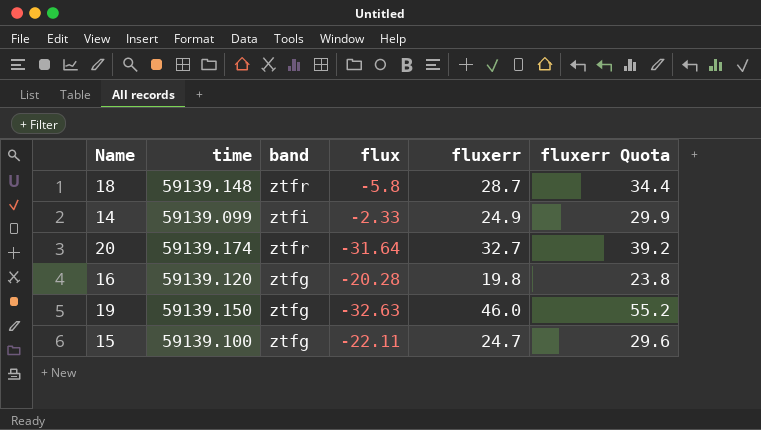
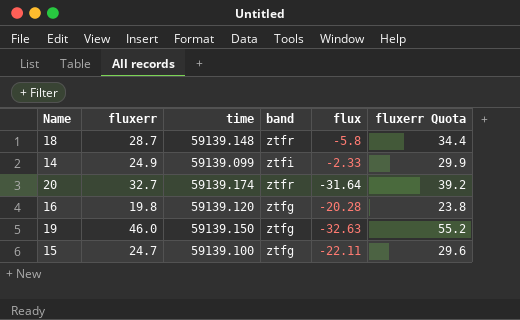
column fluxerr | position: 5 -> 2

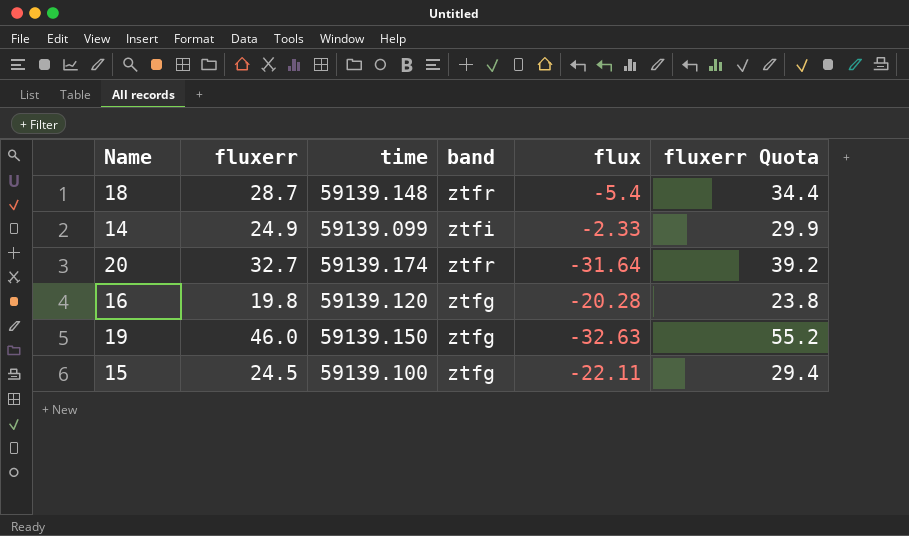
18 | flux: -5.8 -> -5.4
15 | fluxerr: 24.7 -> 24.5
15 | fluxerr Quota: 29.6 -> 29.4

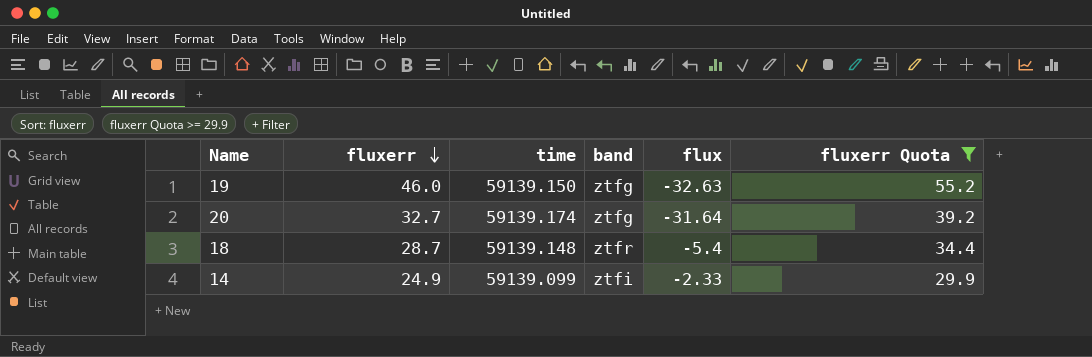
filter: none -> fluxerr Quota >= 29.9
row order: none -> fluxerr descending
20 | band: ztfr -> ztfg

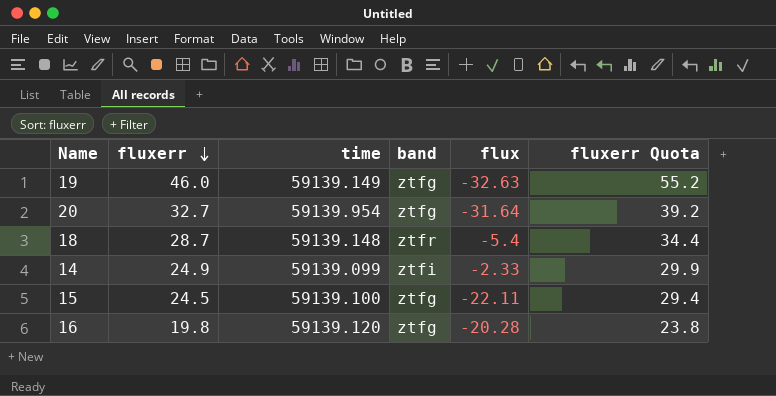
filter: fluxerr Quota >= 29.9 -> none
19 | time: 59139.150 -> 59139.149
20 | time: 59139.174 -> 59139.954

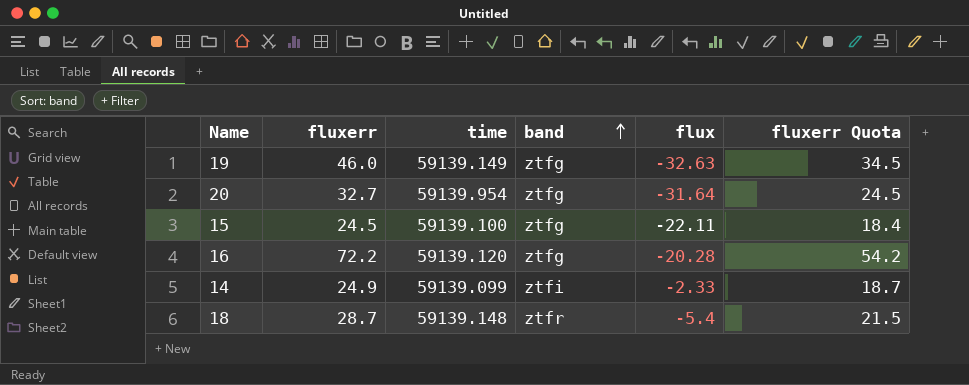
row order: fluxerr descending -> band ascending
column fluxerr Quota | formula: [fluxerr] * 1.2 -> [fluxerr] * 0.75
16 | fluxerr: 19.8 -> 72.2

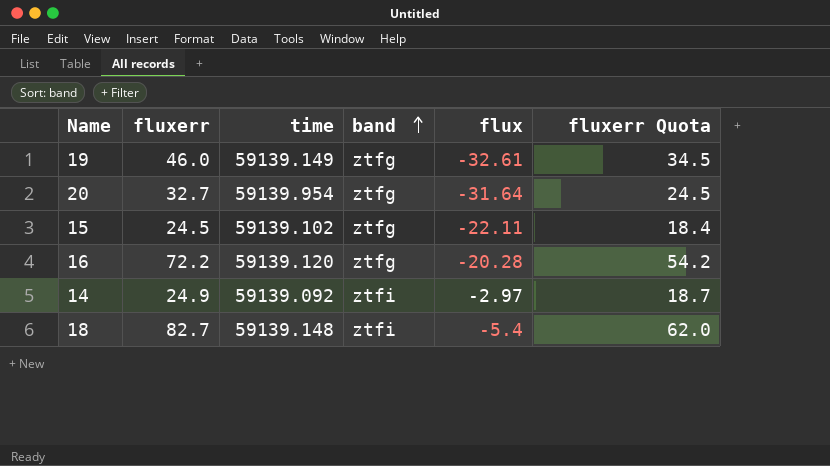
19 | flux: -32.63 -> -32.61
15 | time: 59139.100 -> 59139.102
14 | time: 59139.099 -> 59139.092
14 | flux: -2.33 -> -2.97
18 | fluxerr: 28.7 -> 82.7
18 | band: ztfr -> ztfi
18 | fluxerr Quota: 21.5 -> 62.0

